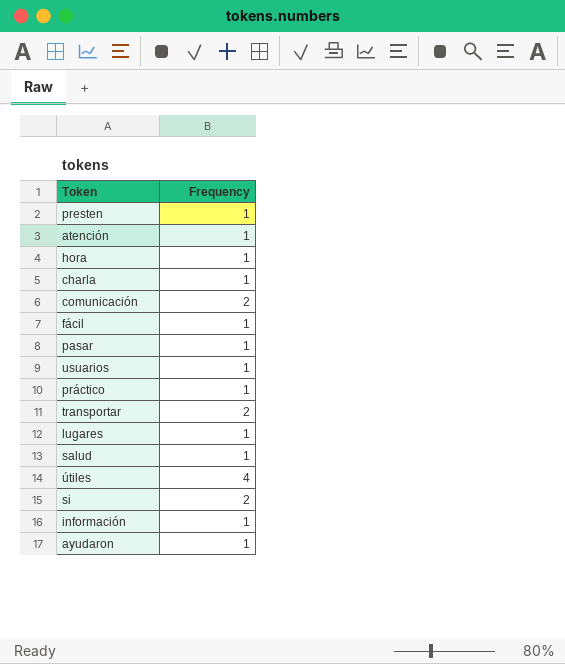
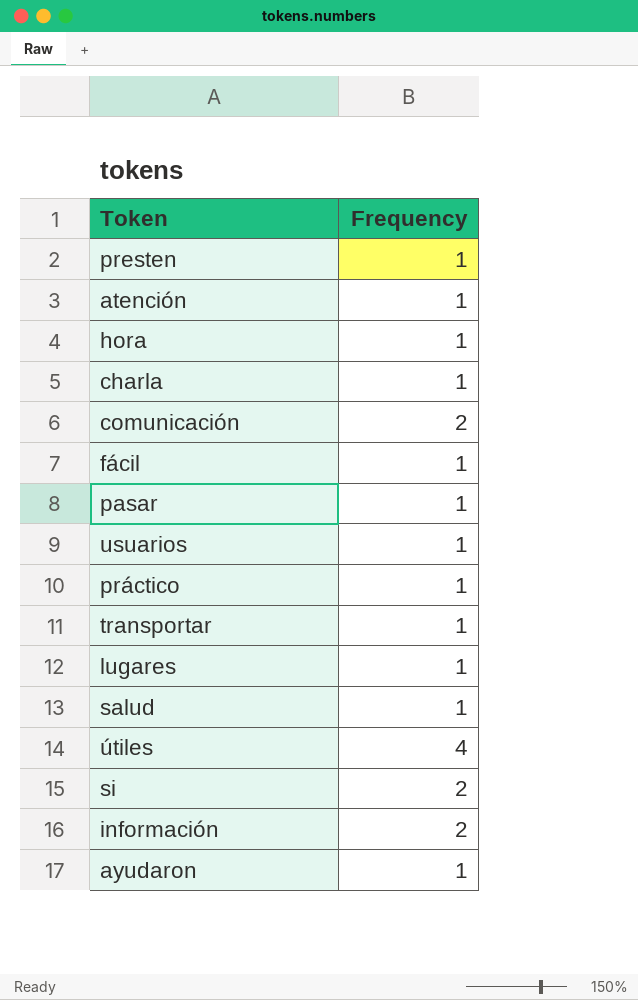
transportar | Frequency: 2 -> 1
información | Frequency: 1 -> 2

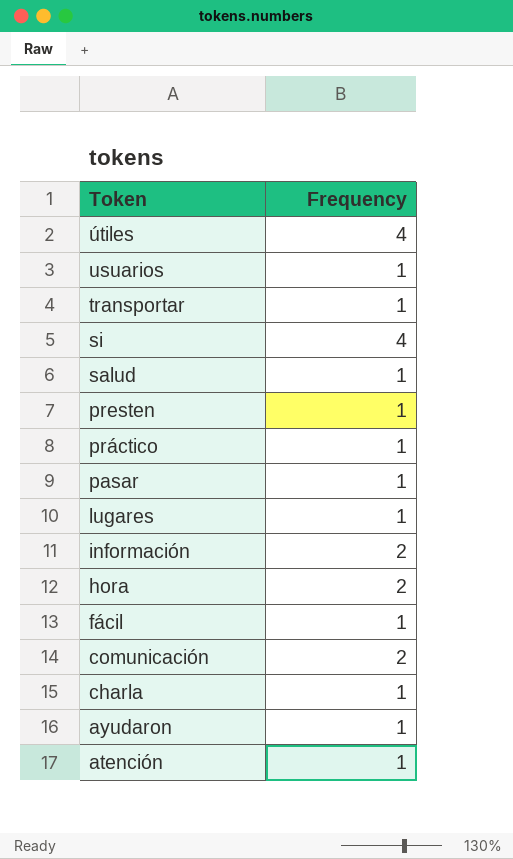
row order: none -> Token descending
si | Frequency: 2 -> 4
hora | Frequency: 1 -> 2

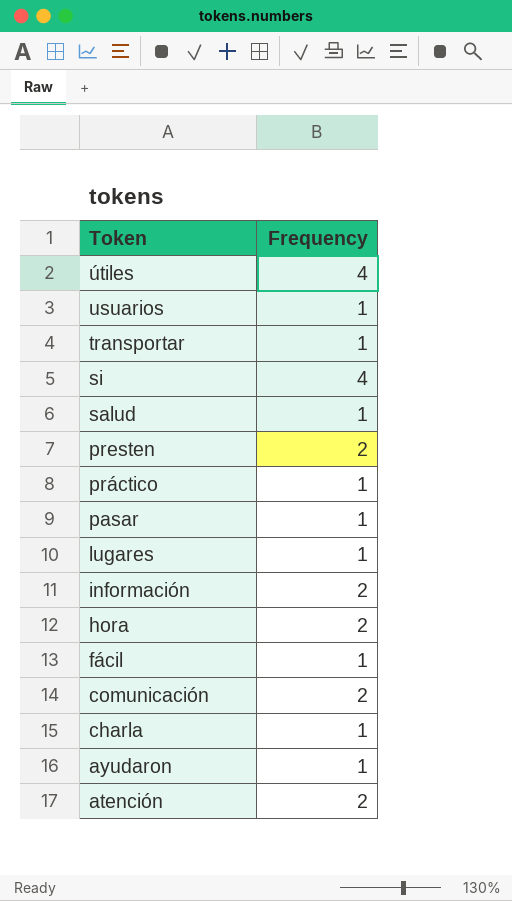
presten | Frequency: 1 -> 2
atención | Frequency: 1 -> 2

